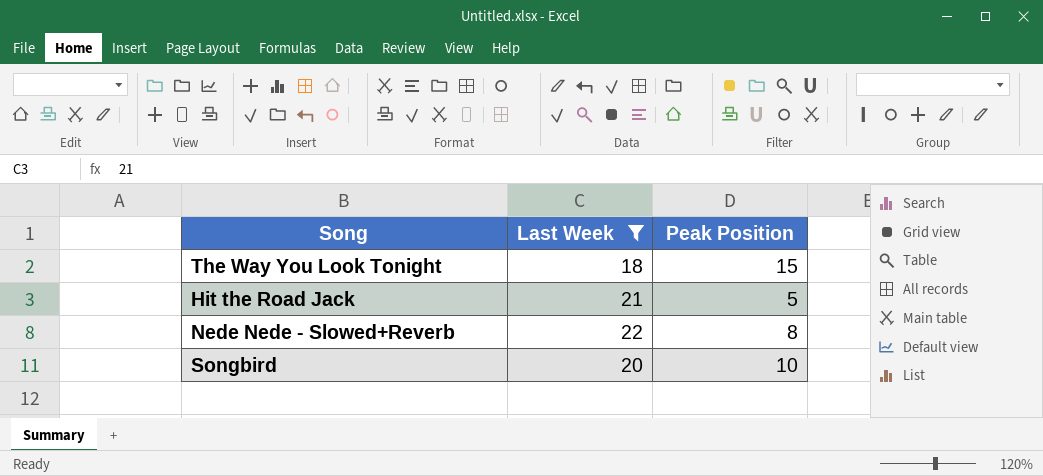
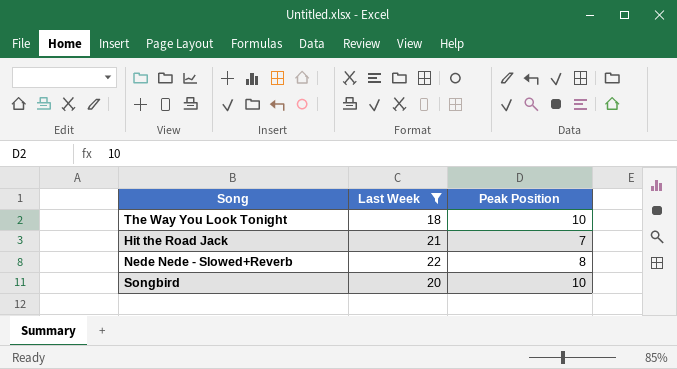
The Way You Look Tonight | Peak Position: 15 -> 10
Hit the Road Jack | Peak Position: 5 -> 7

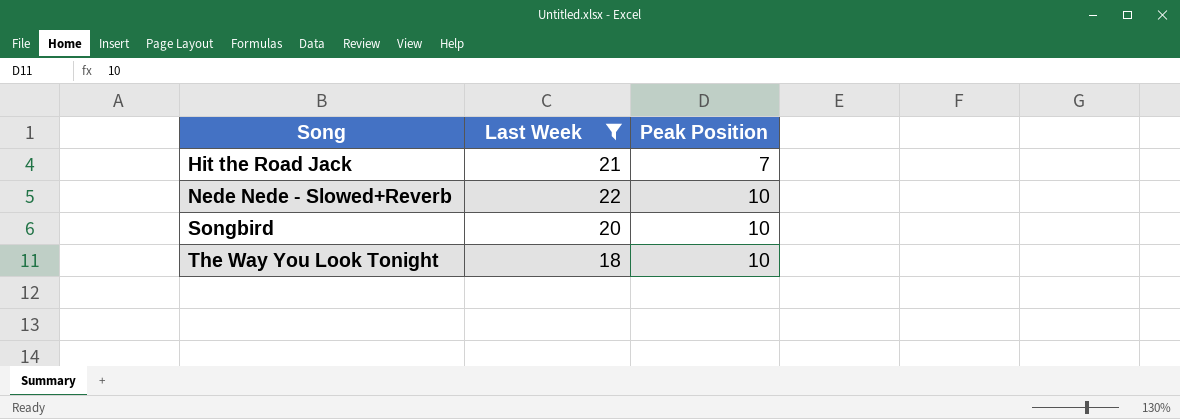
row order: none -> Song ascending
Nede Nede - Slowed+Reverb | Peak Position: 8 -> 10

